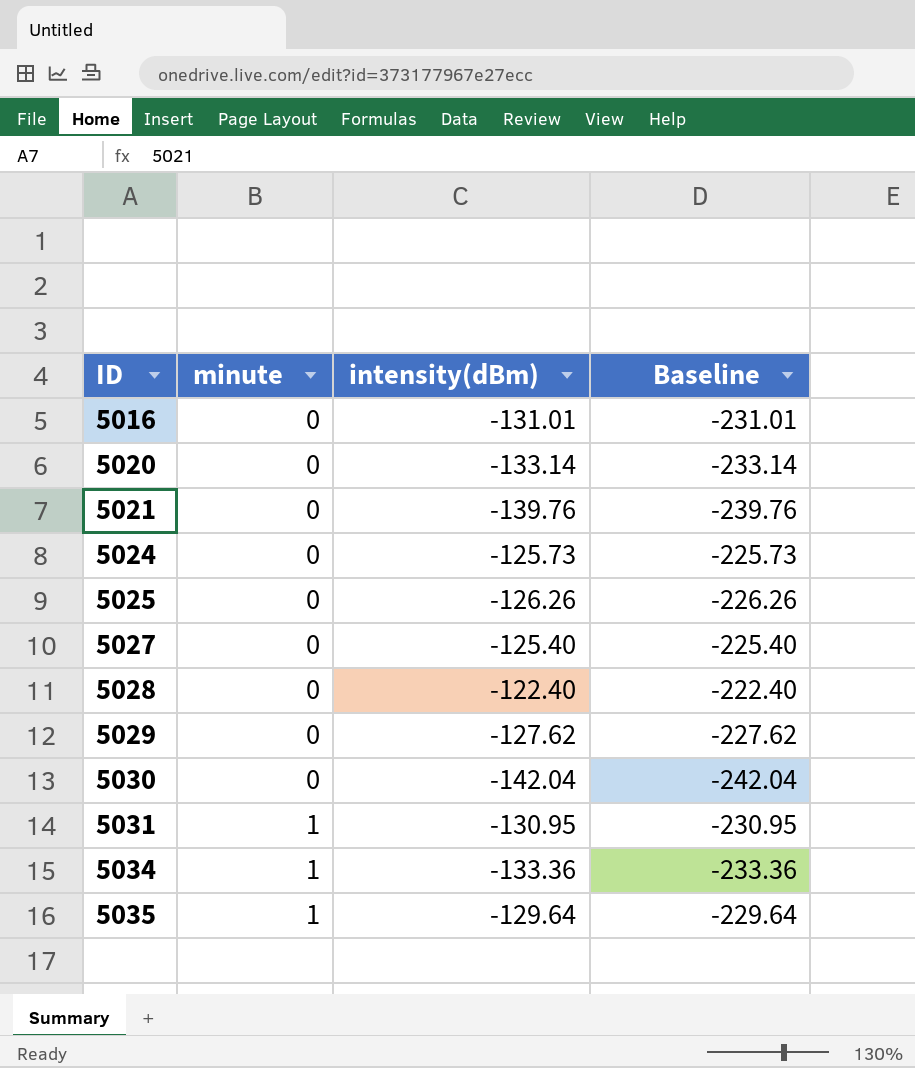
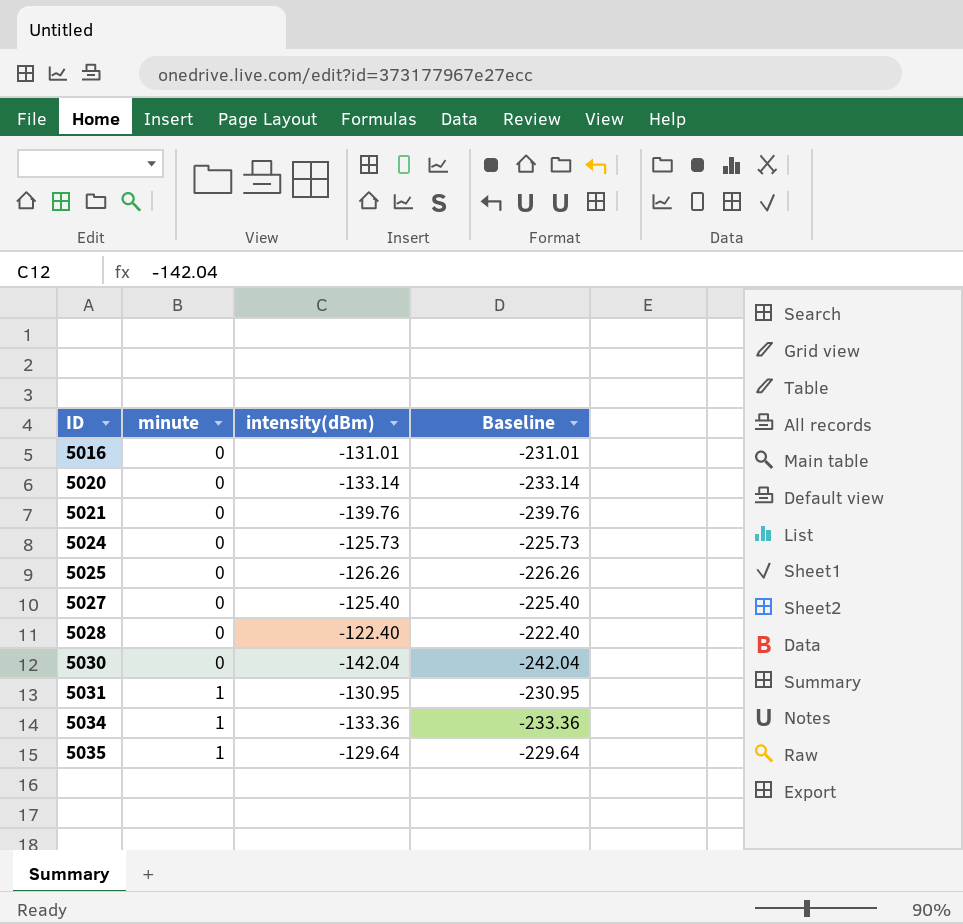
row 5029: 0 | -127.62 | -227.62 -> none

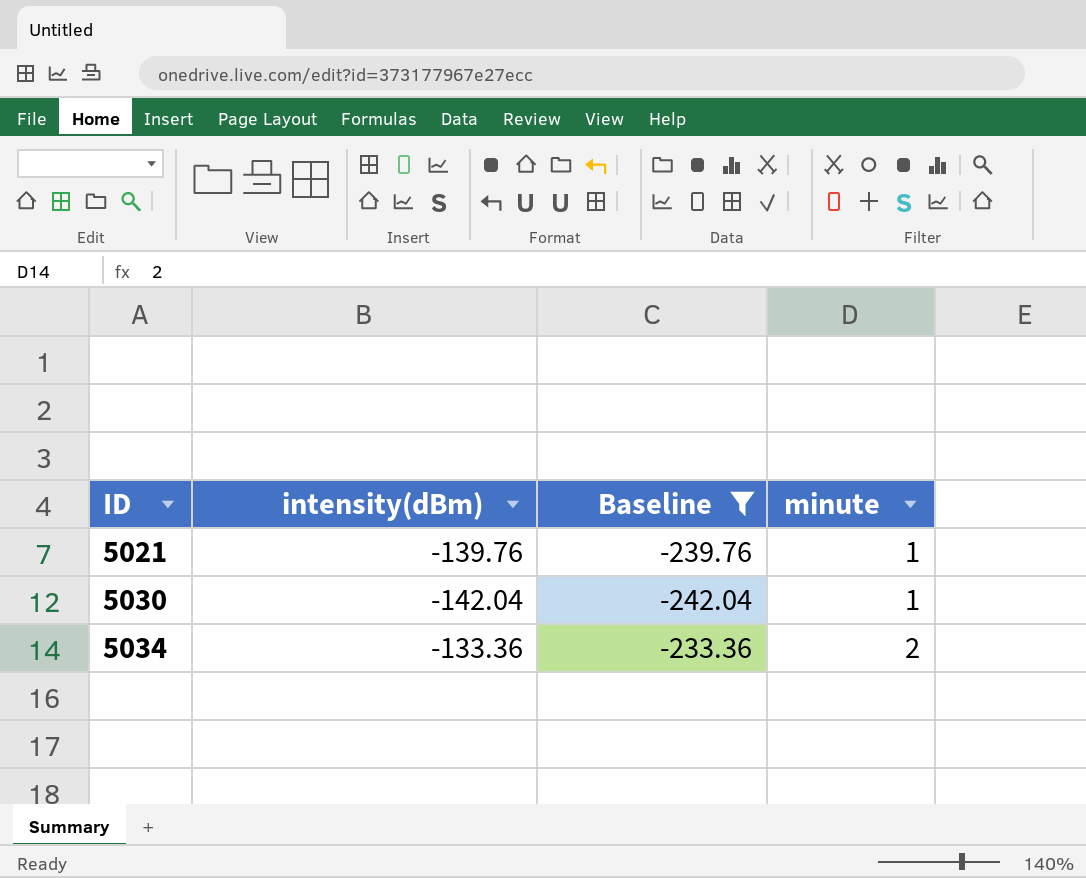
filter: none -> Baseline <= -233.36
column minute | position: 2 -> 4
5021 | minute: 0 -> 1
5030 | minute: 0 -> 1
5034 | minute: 1 -> 2

